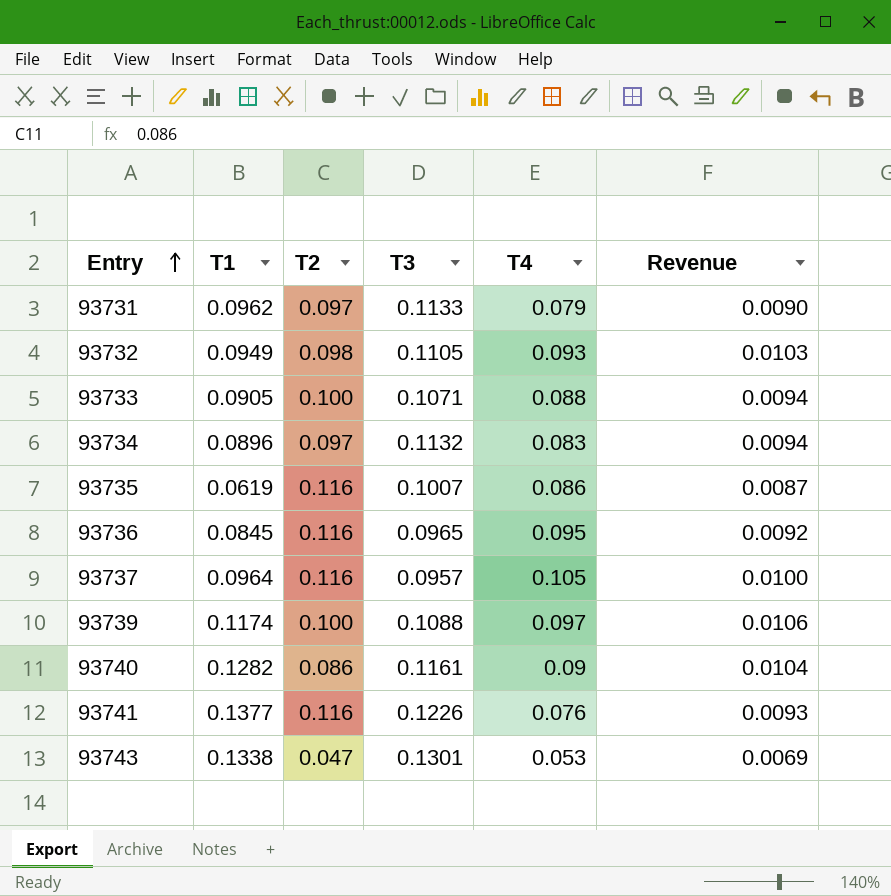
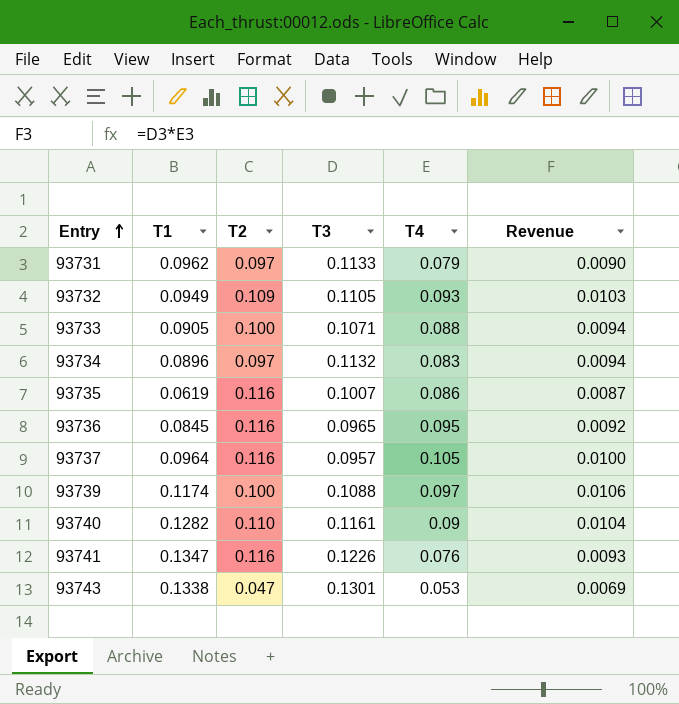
93732 | T2: 0.098 -> 0.109
93740 | T2: 0.086 -> 0.110
93741 | T1: 0.1377 -> 0.1347

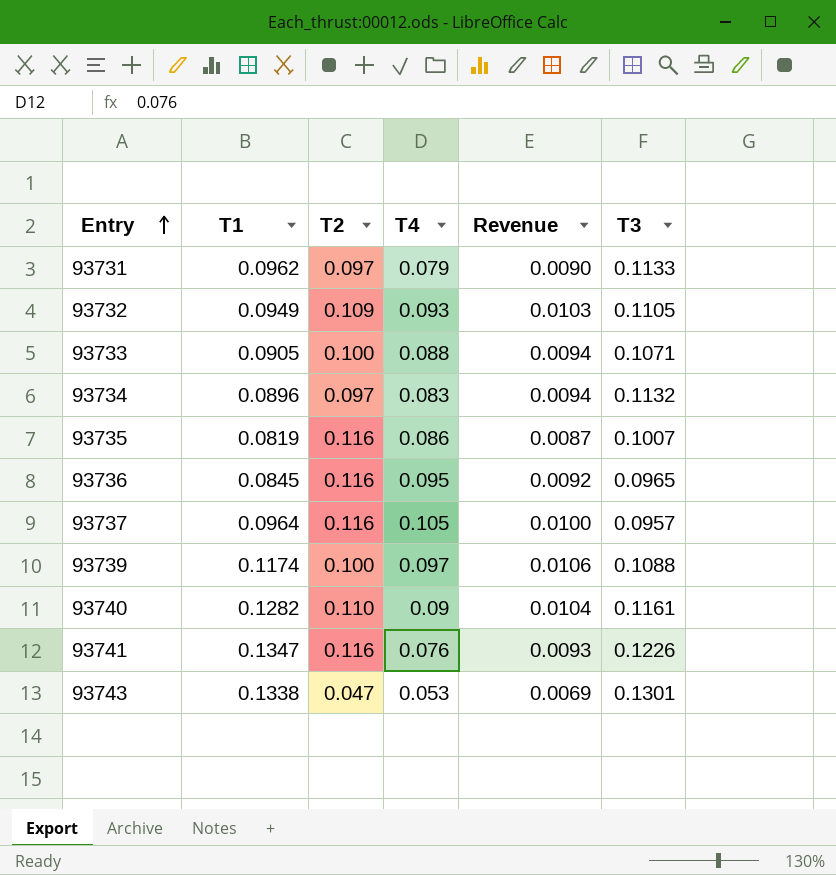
column T3 | position: 4 -> 6
93735 | T1: 0.0619 -> 0.0819

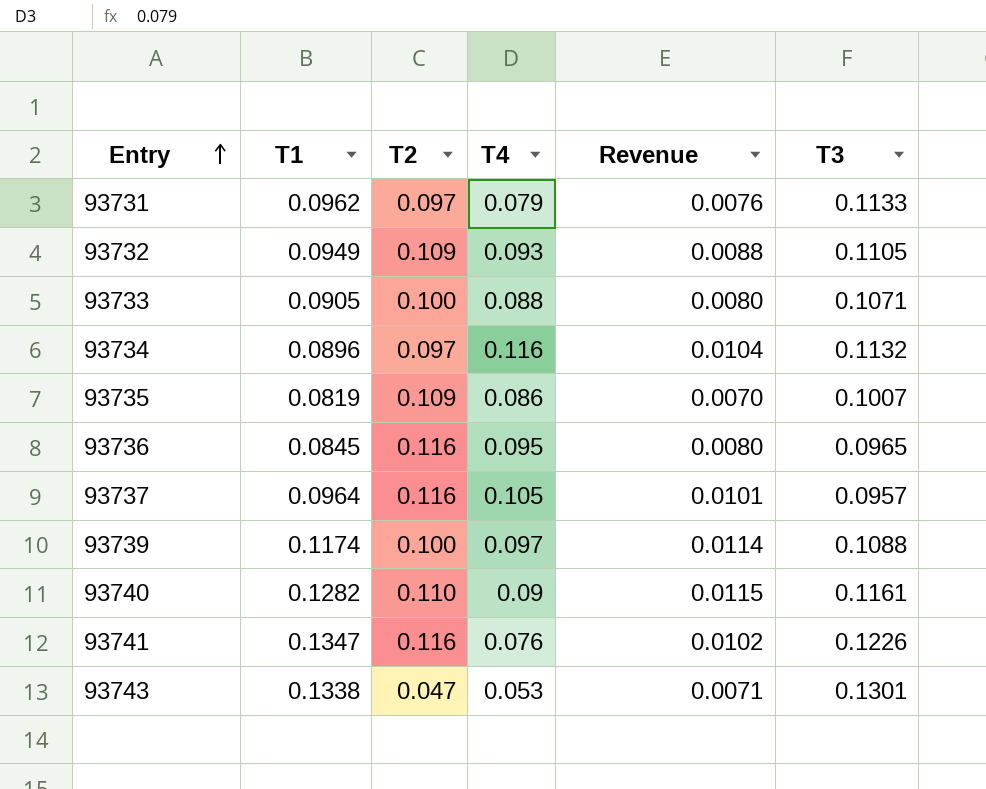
column Revenue | formula: [T4] * [T3] -> [T1] * [T4]
93734 | T4: 0.083 -> 0.116
93735 | T2: 0.116 -> 0.109

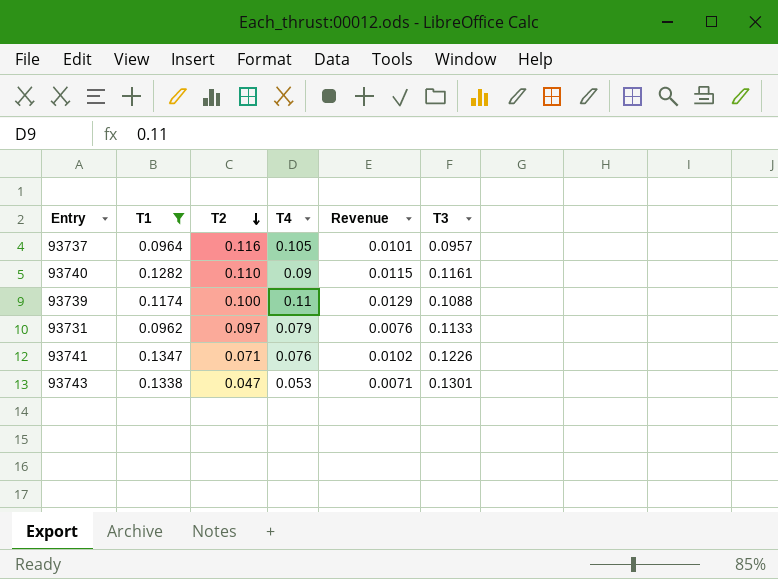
filter: none -> T1 >= 0.0962
row order: Entry ascending -> T2 descending
93739 | T4: 0.097 -> 0.11
93739 | Revenue: 0.0114 -> 0.0129
93741 | T2: 0.116 -> 0.071

